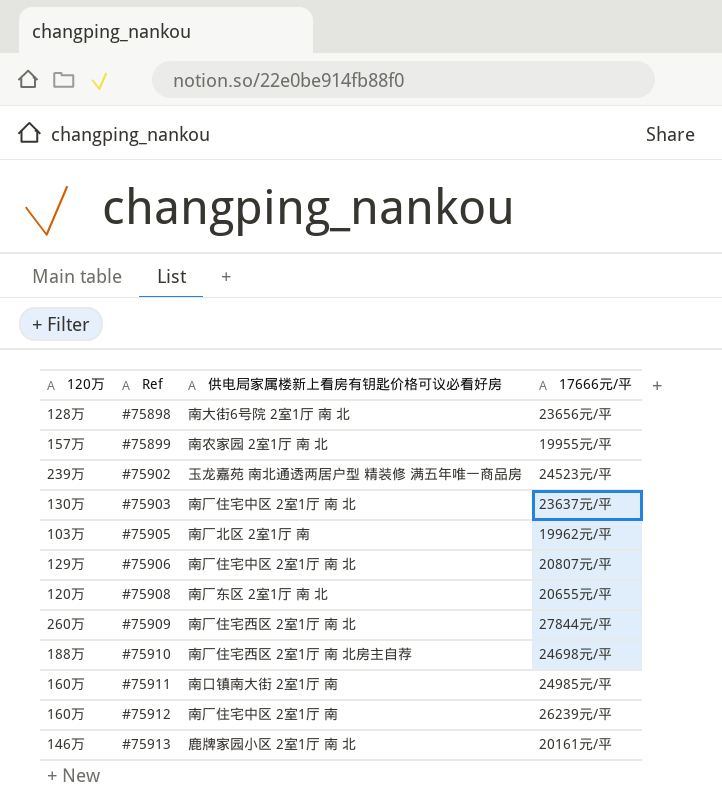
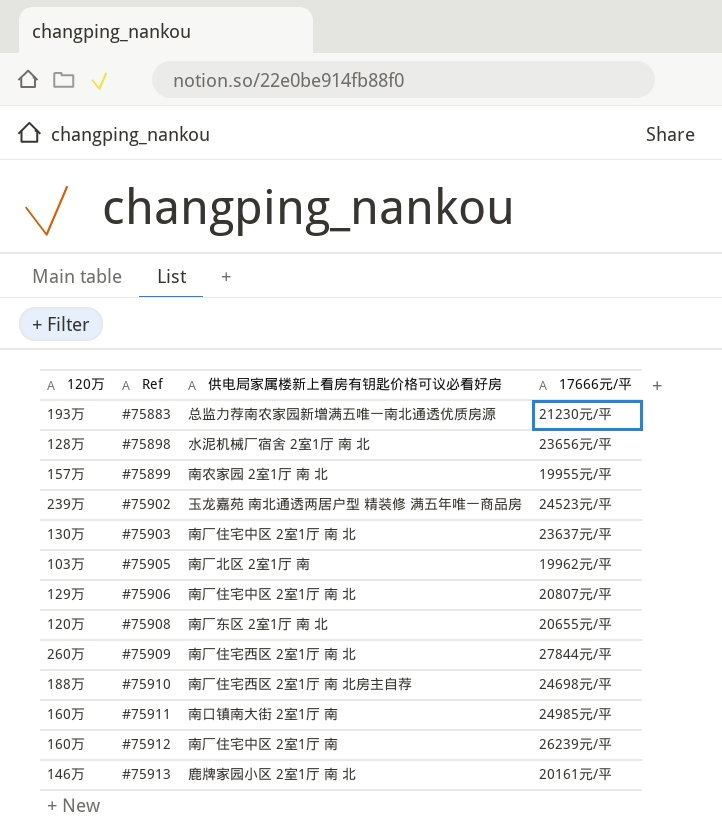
row #75883: none -> 193万 | 总监力荐南农家园新增满五唯一南北通透优质房源 | 21230元/平
#75898 | 供电局家属楼新上看房有钥匙价格可议必看好房: 南大街6号院 2室1厅 南 北 -> 水泥机械厂宿舍 2室1厅 南 北

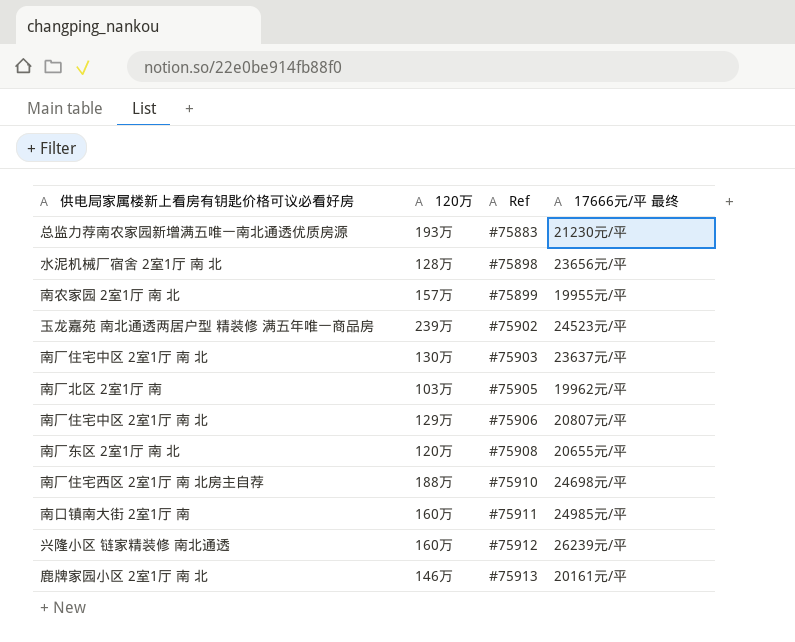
column 供电局家属楼新上看房有钥匙价格可议必看好房 | position: 3 -> 1
column name: 17666元/平 -> 17666元/平 最终
row #75909: 260万 | 南厂住宅西区 2室1厅 南 北 | 27844元/平 -> none
#75912 | 供电局家属楼新上看房有钥匙价格可议必看好房: 南厂住宅中区 2室1厅 南 -> 兴隆小区 链家精装修 南北通透

